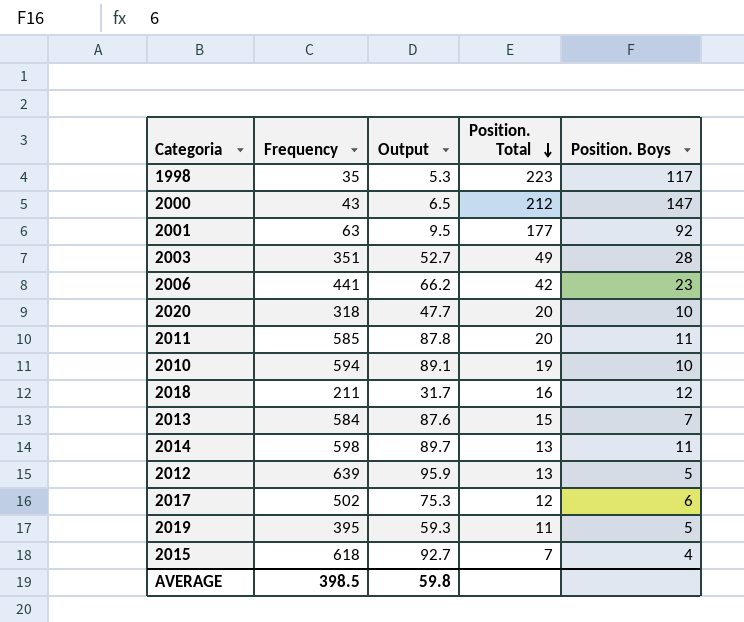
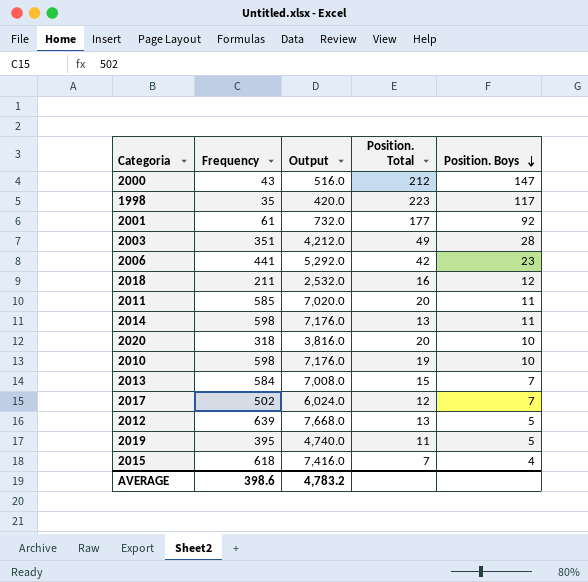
row order: Position. Total descending -> Position. Boys descending
column Output | formula: [Frequency] * 0.15 -> [Frequency] * 12
2001 | Frequency: 63 -> 61
2010 | Frequency: 594 -> 598
2017 | Position. Boys: 6 -> 7
AVERAGE | Frequency: 398.5 -> 398.6
AVERAGE | Output: 59.8 -> 4,783.2

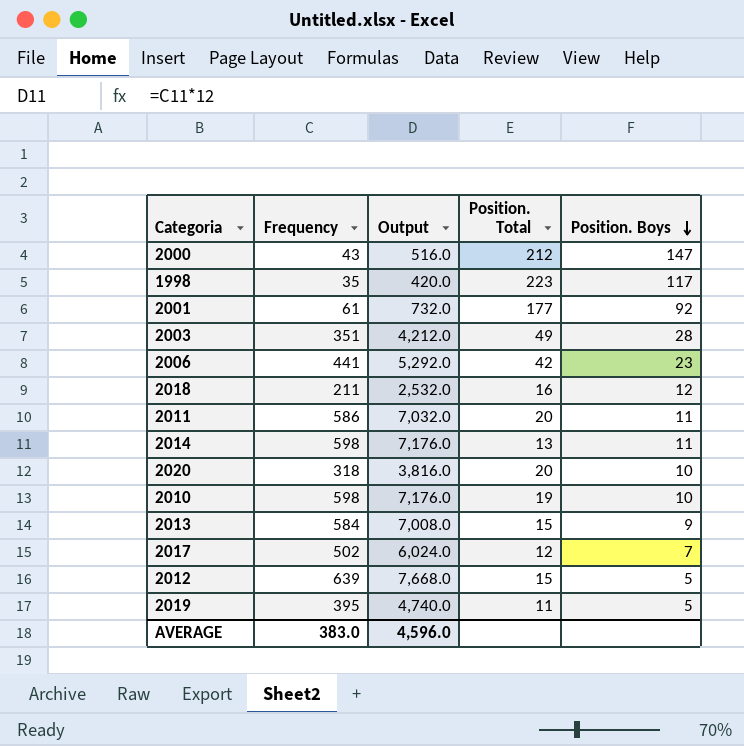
row 2015: 618 | 7,416.0 | 7 | 4 -> none
2011 | Frequency: 585 -> 586
2011 | Output: 7,020.0 -> 7,032.0
2013 | Position. Boys: 7 -> 9
2012 | Position. Total: 13 -> 15
AVERAGE | Frequency: 398.6 -> 383.0
AVERAGE | Output: 4,783.2 -> 4,596.0

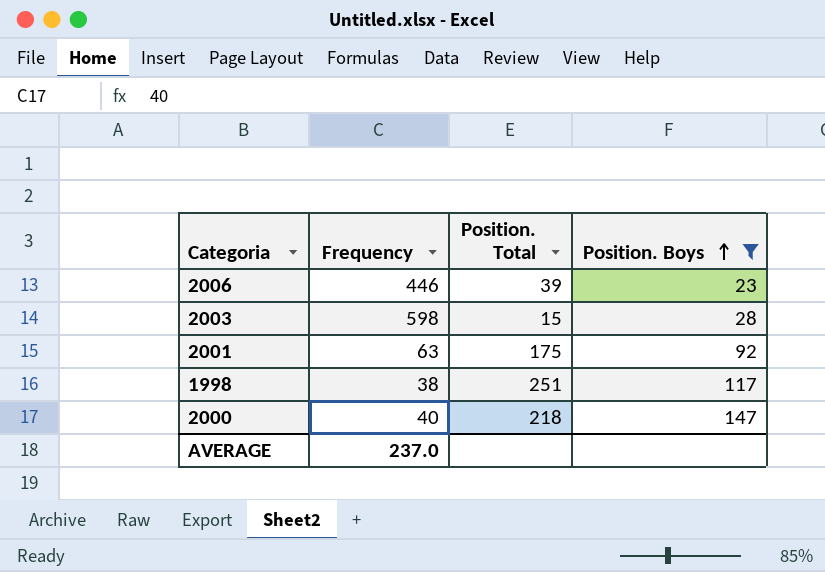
filter: none -> Position. Boys >= 23
row order: Position. Boys descending -> Position. Boys ascending
column Output | formula: [Frequency] * 12 -> none
2006 | Frequency: 441 -> 446
2006 | Position. Total: 42 -> 39
2003 | Frequency: 351 -> 598
2003 | Position. Total: 49 -> 15
2001 | Frequency: 61 -> 63
2001 | Position. Total: 177 -> 175
1998 | Frequency: 35 -> 38
1998 | Position. Total: 223 -> 251
2000 | Frequency: 43 -> 40
2000 | Position. Total: 212 -> 218
AVERAGE | Frequency: 383.0 -> 237.0

